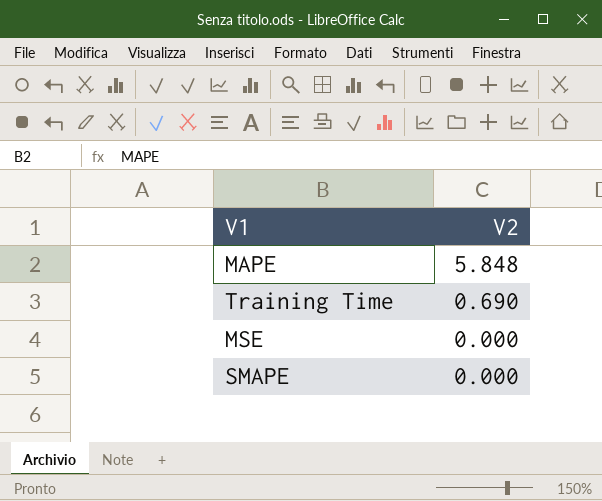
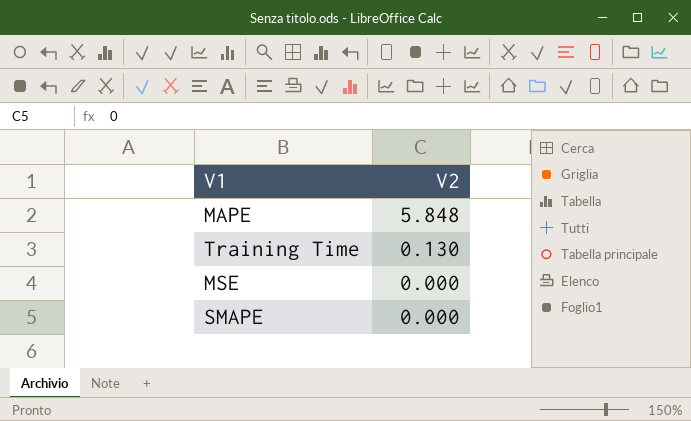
Training Time | V2: 0.690 -> 0.130

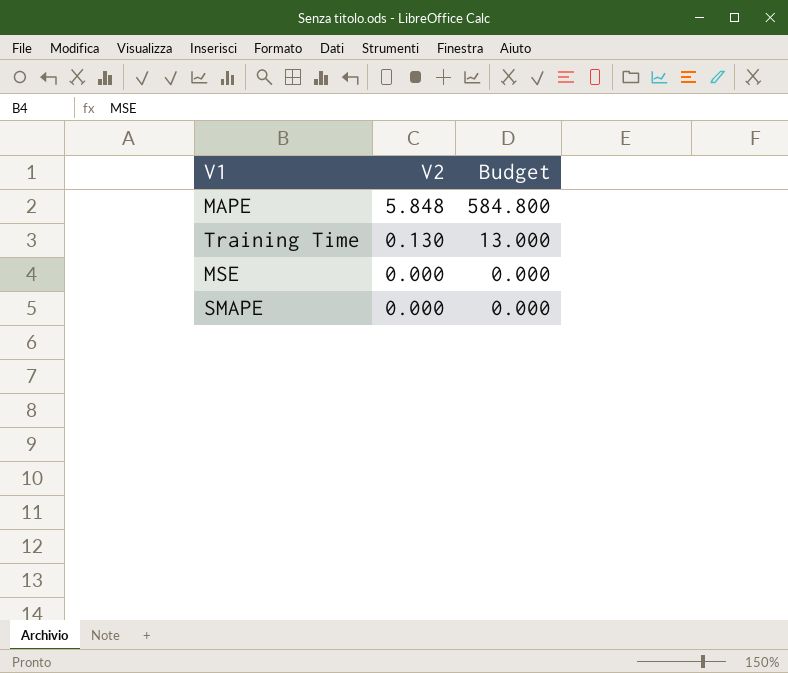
column Budget | formula: none -> [V2] * 100

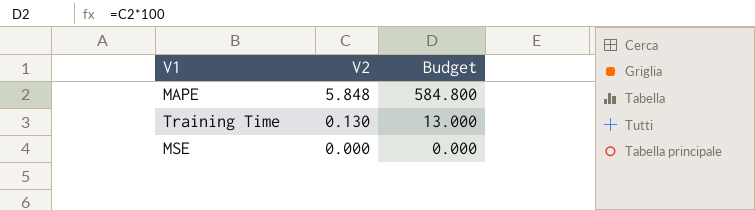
row SMAPE: 0.000 | 0.000 -> none

